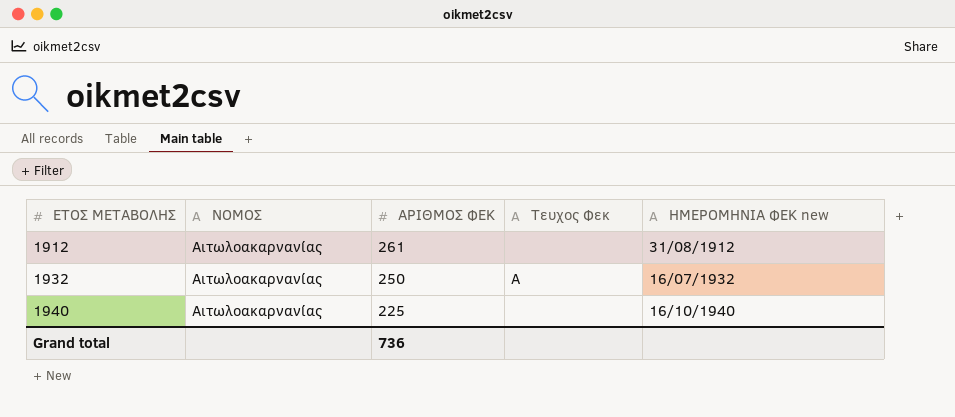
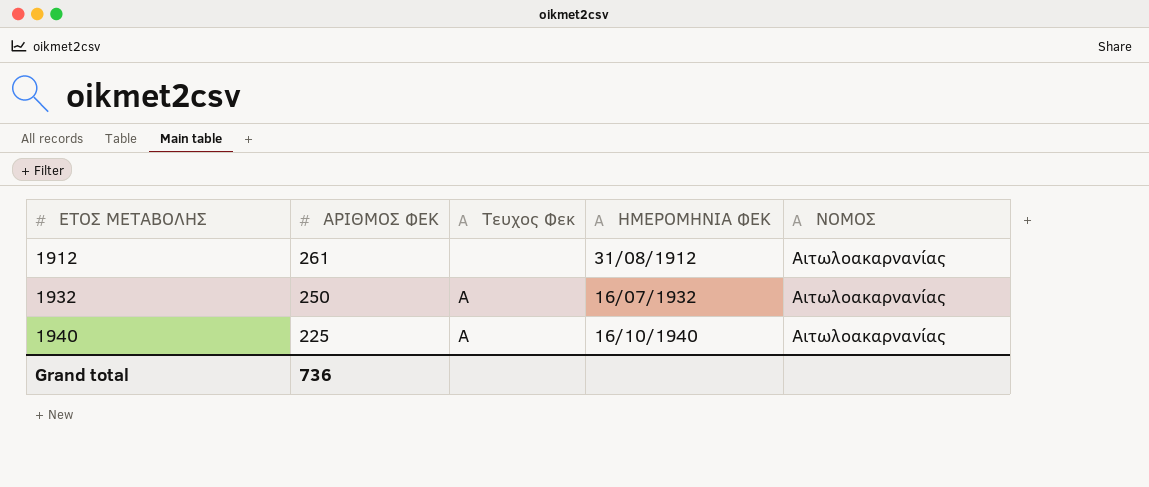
column name: ΗΜΕΡΟΜΗΝΙΑ ΦΕΚ new -> ΗΜΕΡΟΜΗΝΙΑ ΦΕΚ
column ΝΟΜΟΣ | position: 2 -> 5
1940 | Τευχος Φεκ: none -> Α

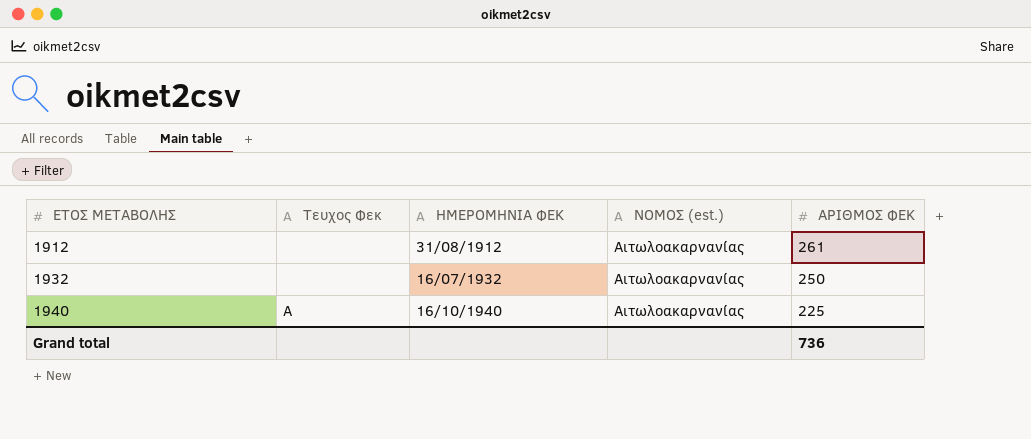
column name: ΝΟΜΟΣ -> ΝΟΜΟΣ (est.)
column ΑΡΙΘΜΟΣ ΦΕΚ | position: 2 -> 5
1932 | Τευχος Φεκ: Α -> none

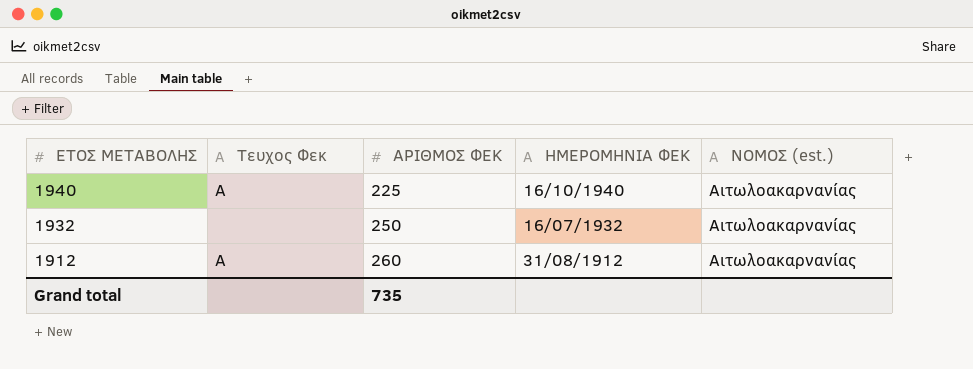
row order: ΕΤΟΣ ΜΕΤΑΒΟΛΗΣ ascending -> ΕΤΟΣ ΜΕΤΑΒΟΛΗΣ descending
column ΑΡΙΘΜΟΣ ΦΕΚ | position: 5 -> 3
1912 | Τευχος Φεκ: none -> Α
1912 | ΑΡΙΘΜΟΣ ΦΕΚ: 261 -> 260
Grand total | ΑΡΙΘΜΟΣ ΦΕΚ: 736 -> 735

